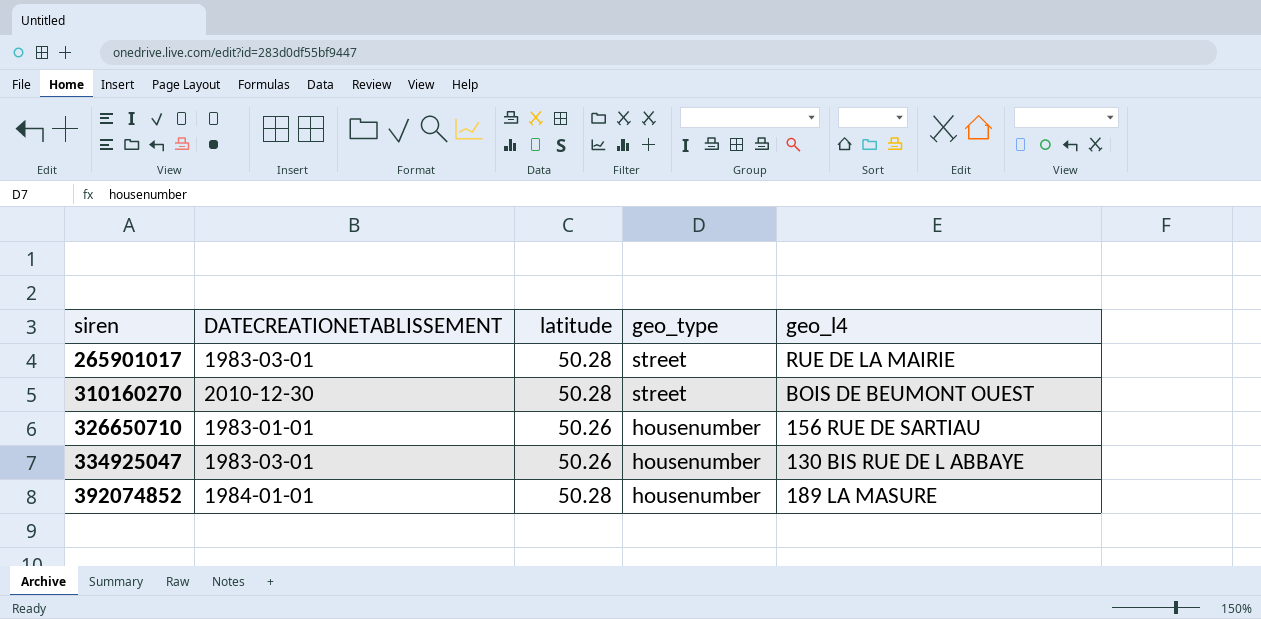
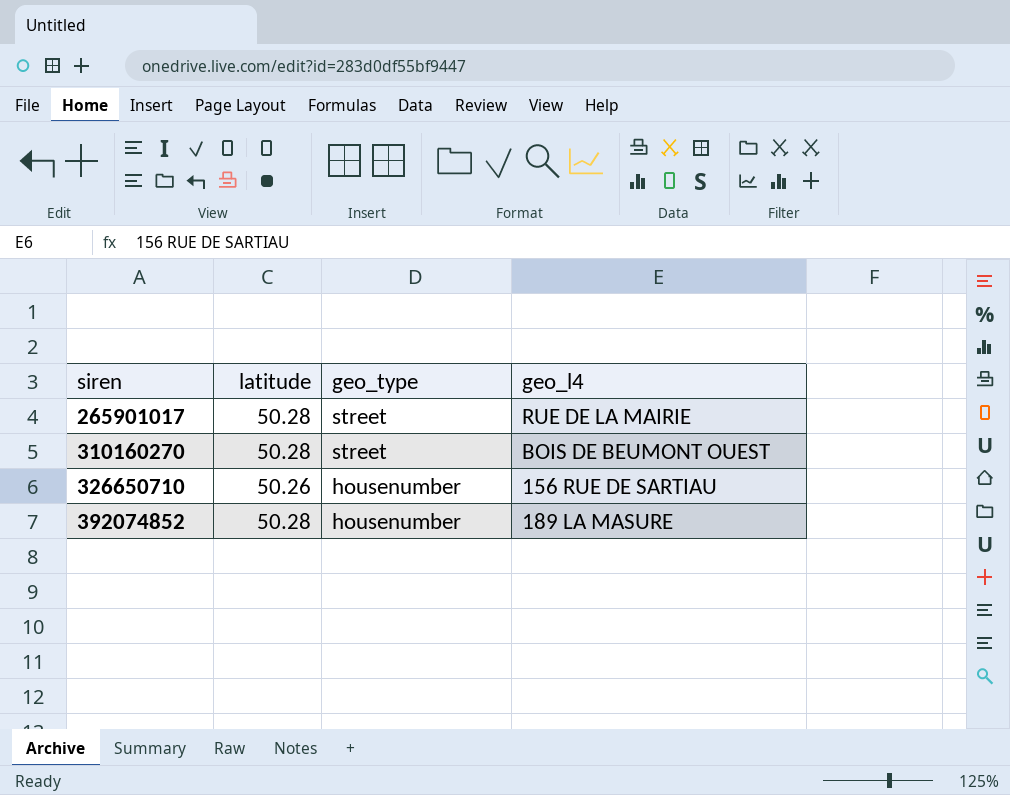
column DATECREATIONETABLISSEMENT | position: 2 -> none
row 334925047: 1983-03-01 | 50.26 | housenumber | 130 BIS RUE DE L ABBAYE -> none

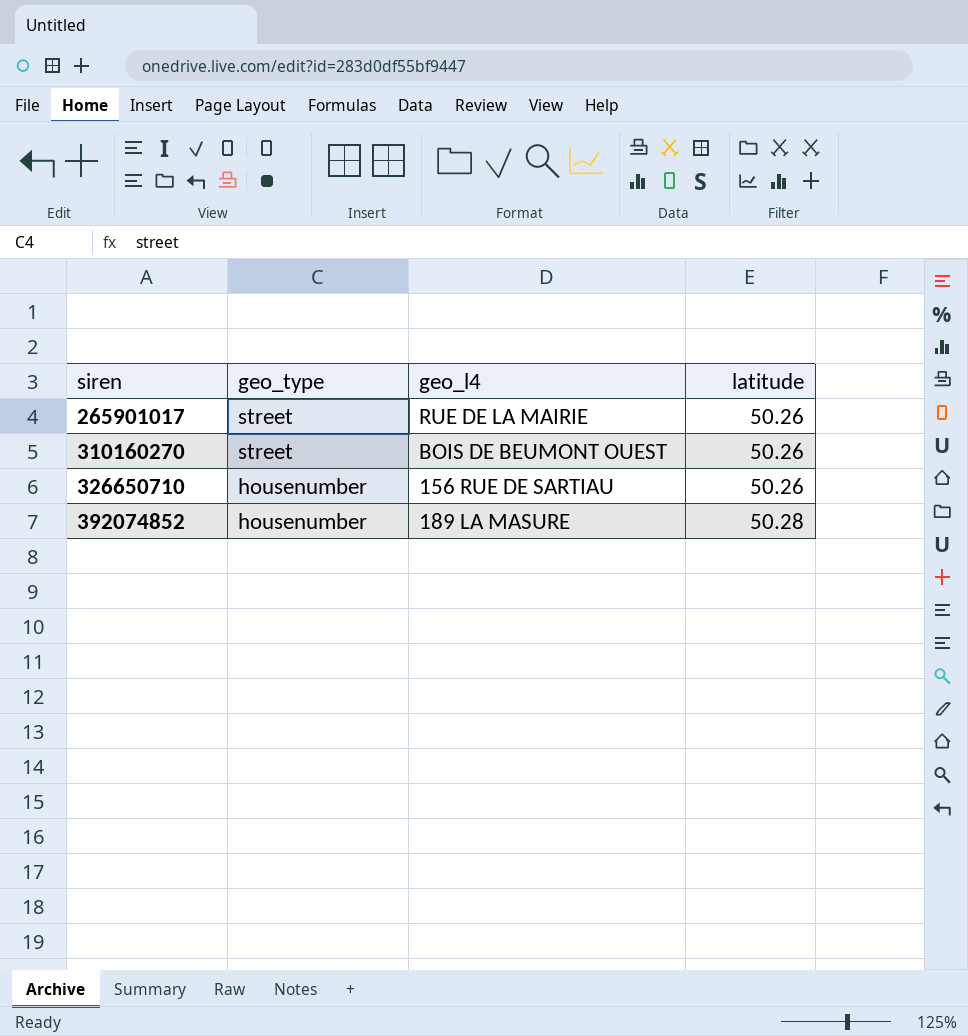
column latitude | position: 2 -> 4
265901017 | latitude: 50.28 -> 50.26
310160270 | latitude: 50.28 -> 50.26

